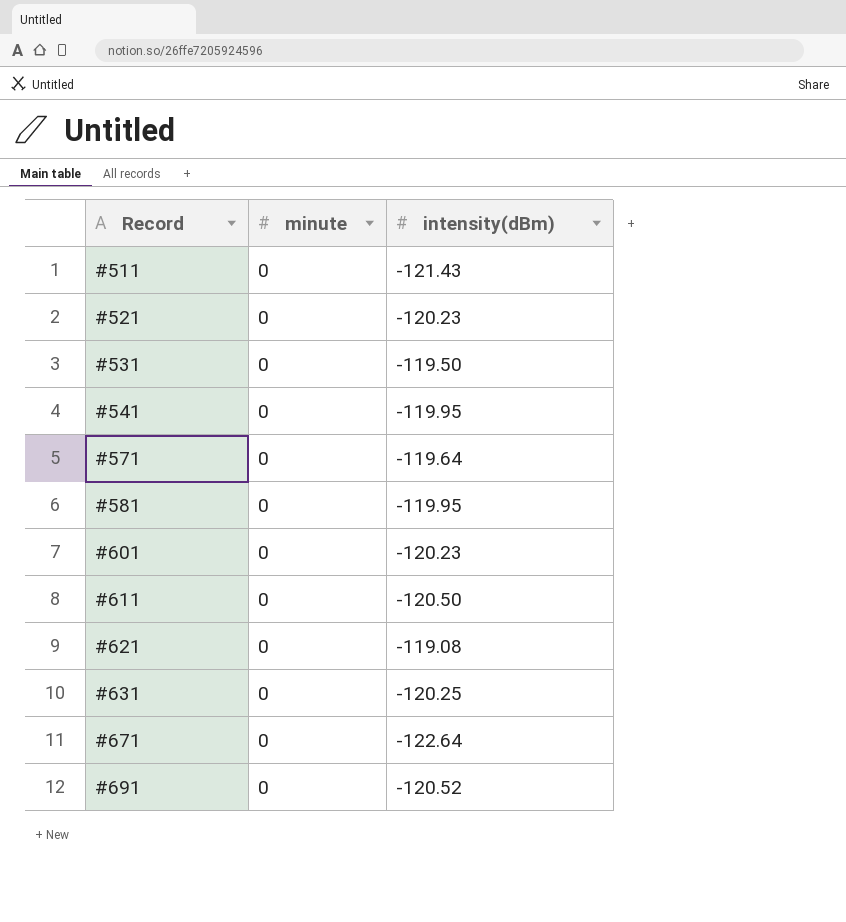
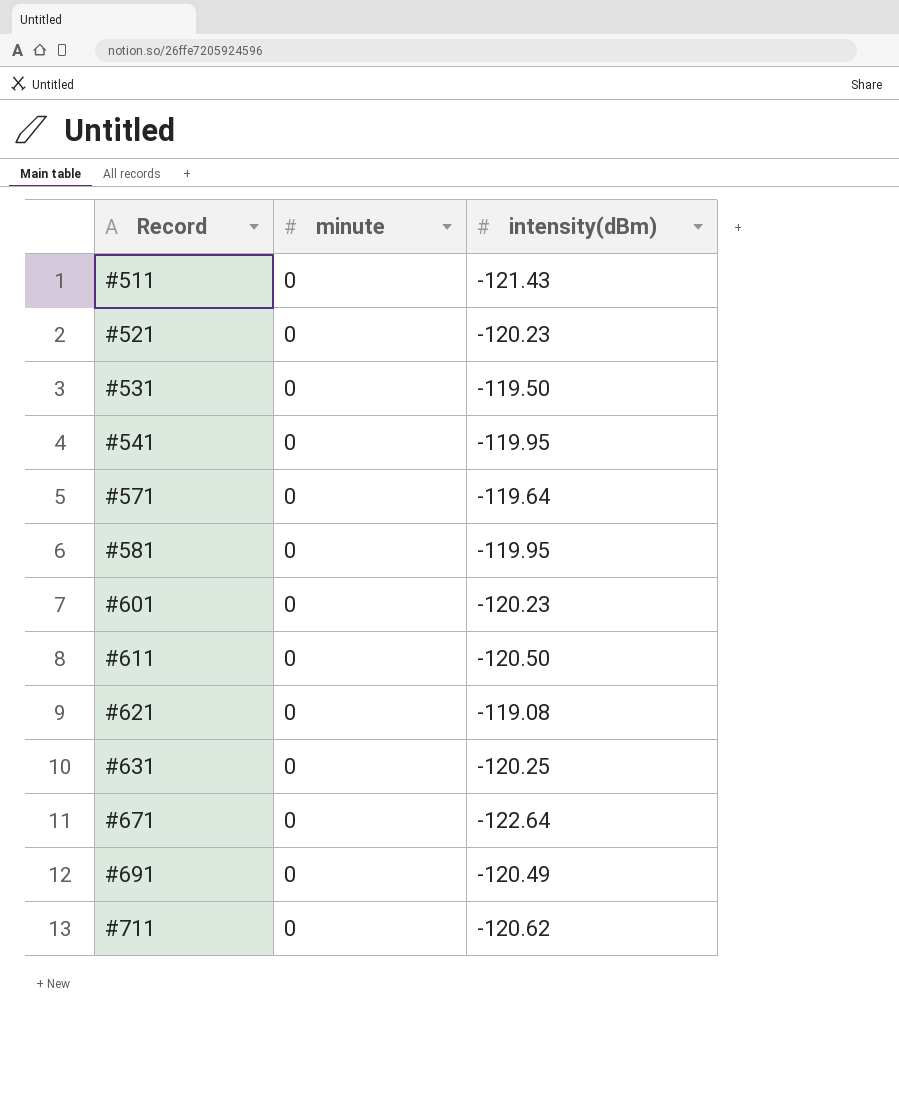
#691 | intensity(dBm): -120.52 -> -120.49
row #711: none -> 0 | -120.62

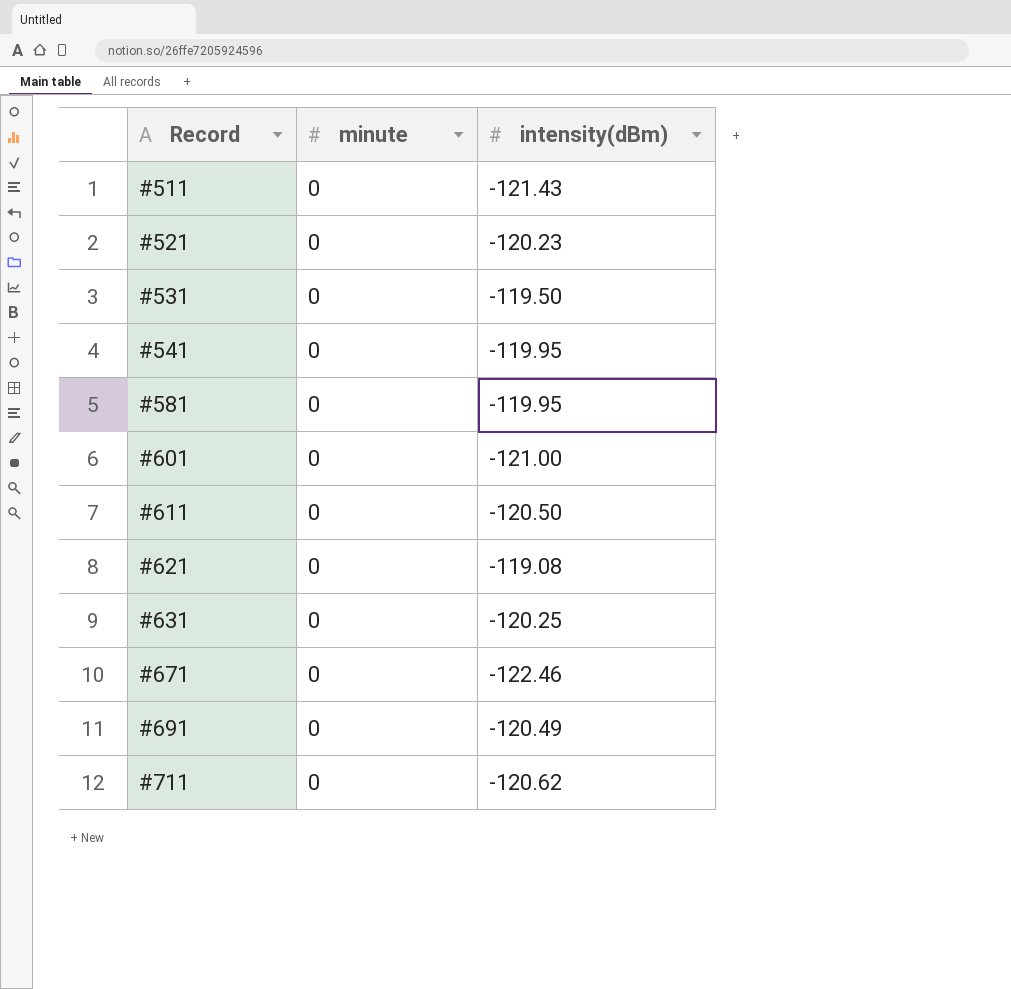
row #571: 0 | -119.64 -> none
#601 | intensity(dBm): -120.23 -> -121.00
#671 | intensity(dBm): -122.64 -> -122.46

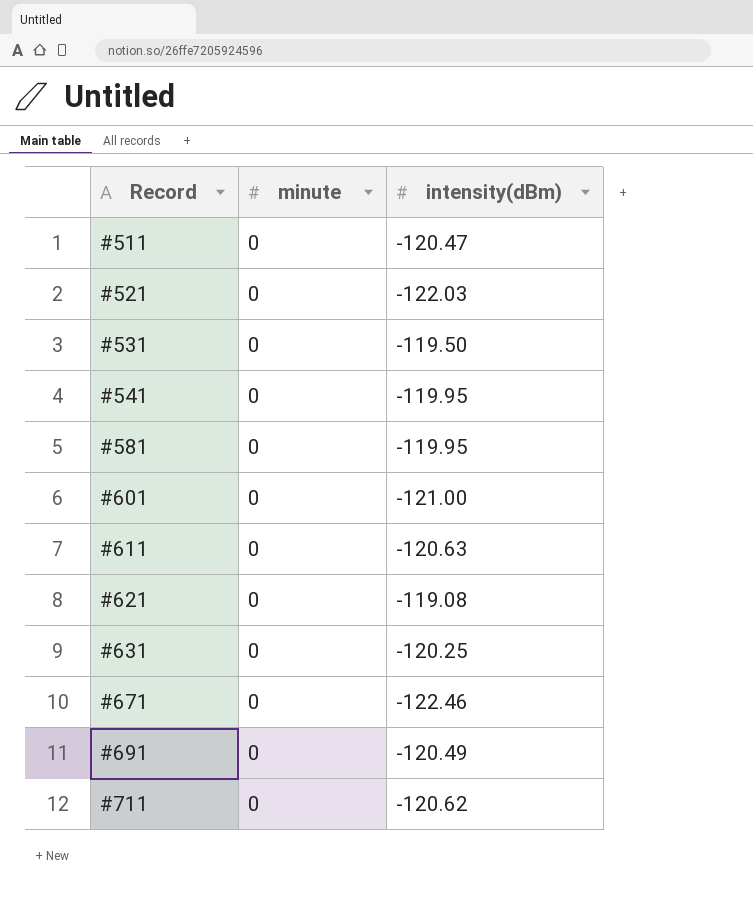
#511 | intensity(dBm): -121.43 -> -120.47
#521 | intensity(dBm): -120.23 -> -122.03
#611 | intensity(dBm): -120.50 -> -120.63

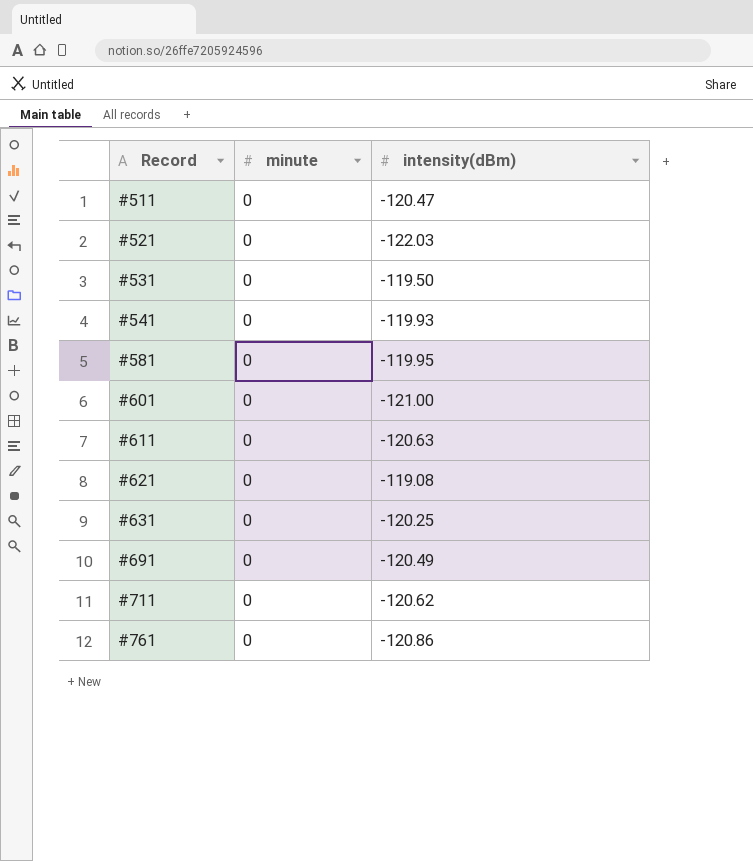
row #671: 0 | -122.46 -> none
#541 | intensity(dBm): -119.95 -> -119.93
row #761: none -> 0 | -120.86

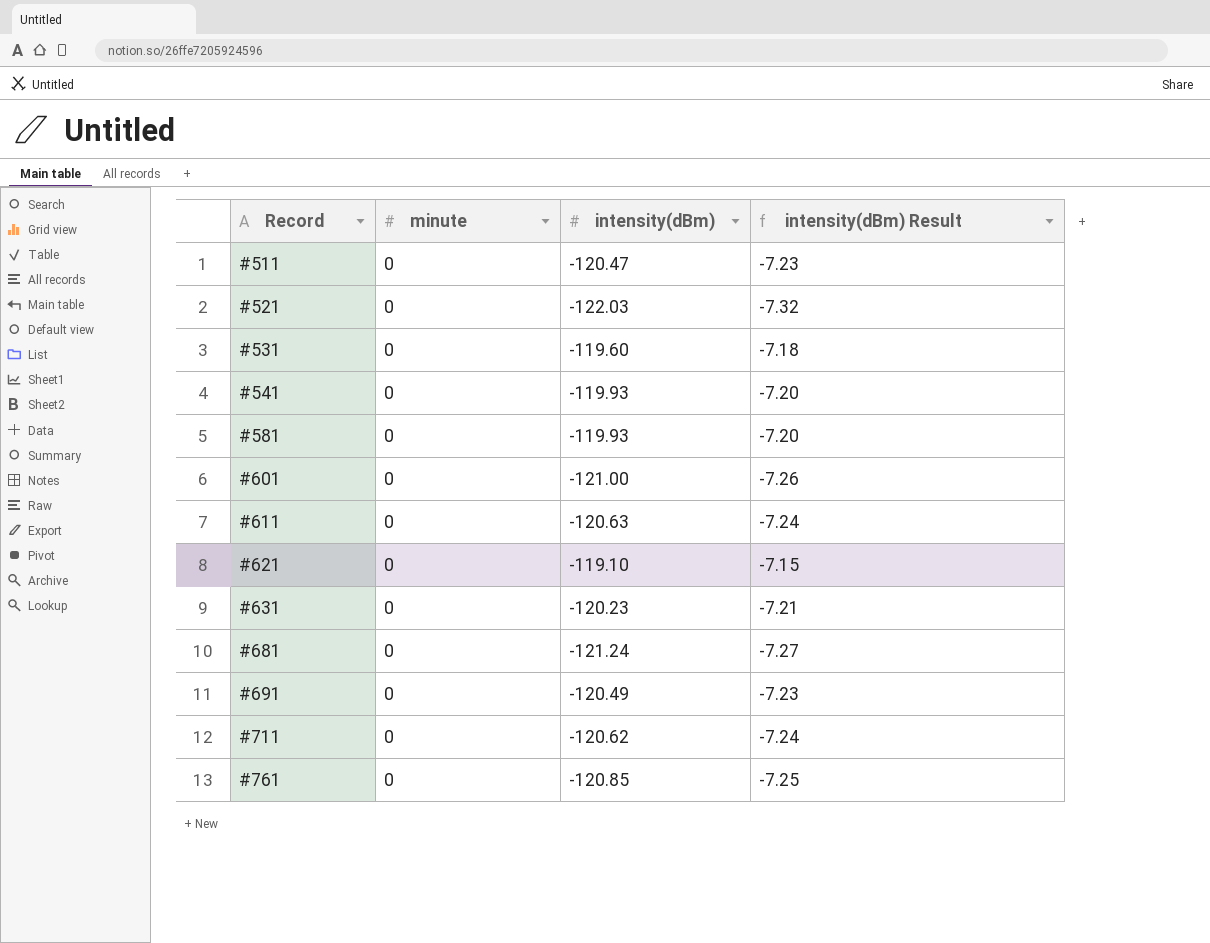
column intensity(dBm) Result | formula: none -> [intensity(dBm)] * 0.06
#531 | intensity(dBm): -119.50 -> -119.60
#581 | intensity(dBm): -119.95 -> -119.93
#621 | intensity(dBm): -119.08 -> -119.10
#631 | intensity(dBm): -120.25 -> -120.23
row #681: none -> 0 | -121.24 | -7.27
#761 | intensity(dBm): -120.86 -> -120.85

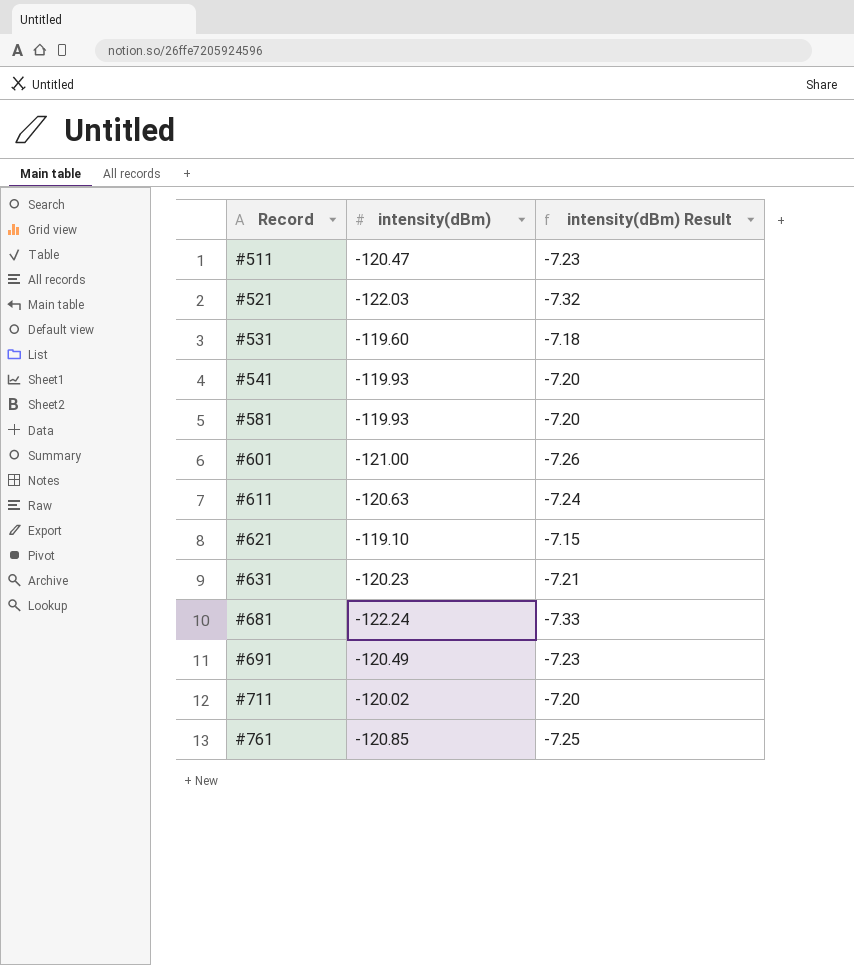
column minute | position: 2 -> none
#681 | intensity(dBm): -121.24 -> -122.24
#681 | intensity(dBm) Result: -7.27 -> -7.33
#711 | intensity(dBm): -120.62 -> -120.02
#711 | intensity(dBm) Result: -7.24 -> -7.20

